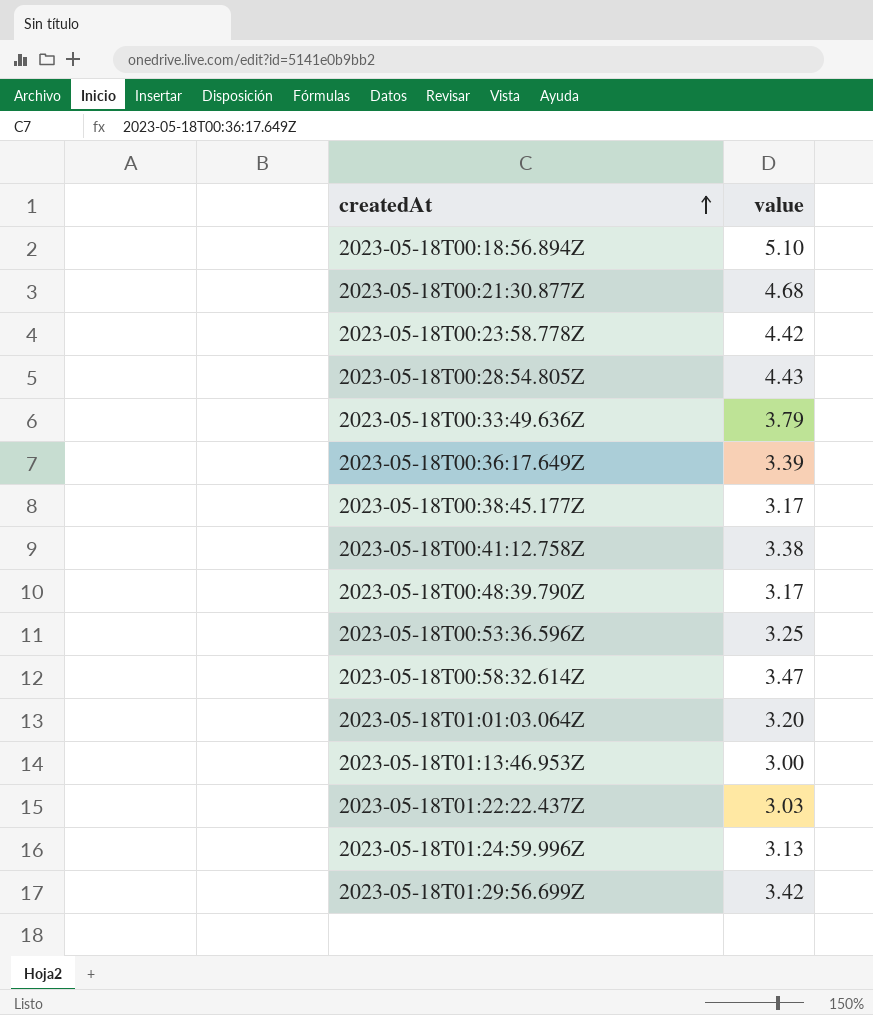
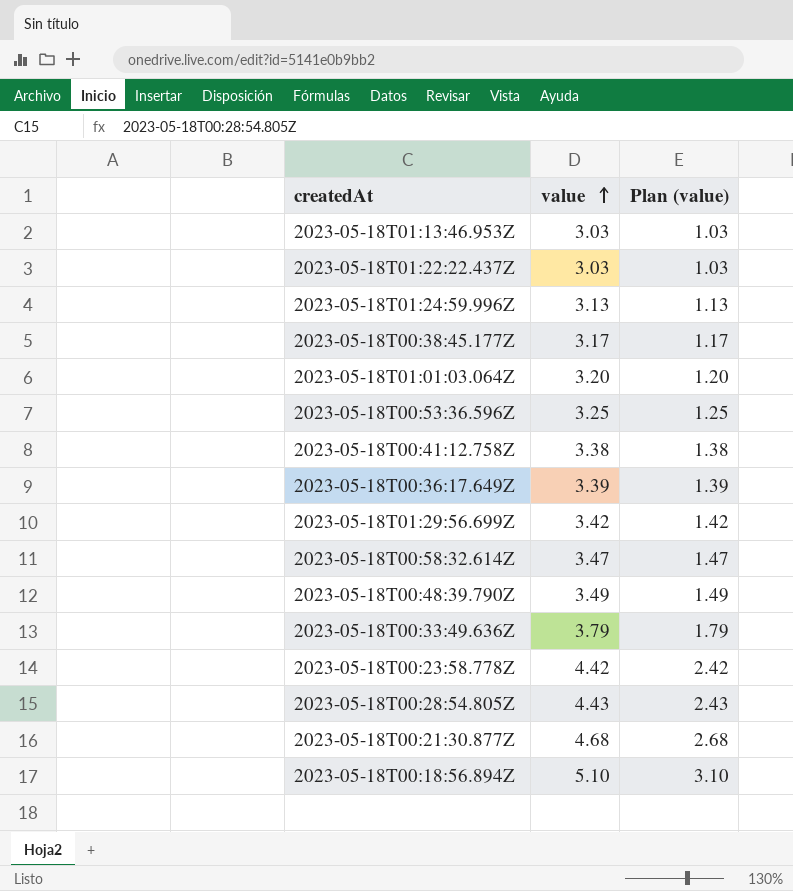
row order: createdAt ascending -> value ascending
column Plan (value) | formula: none -> [value] - 2
2023-05-18T01:13:46.953Z | value: 3.00 -> 3.03
2023-05-18T00:48:39.790Z | value: 3.17 -> 3.49

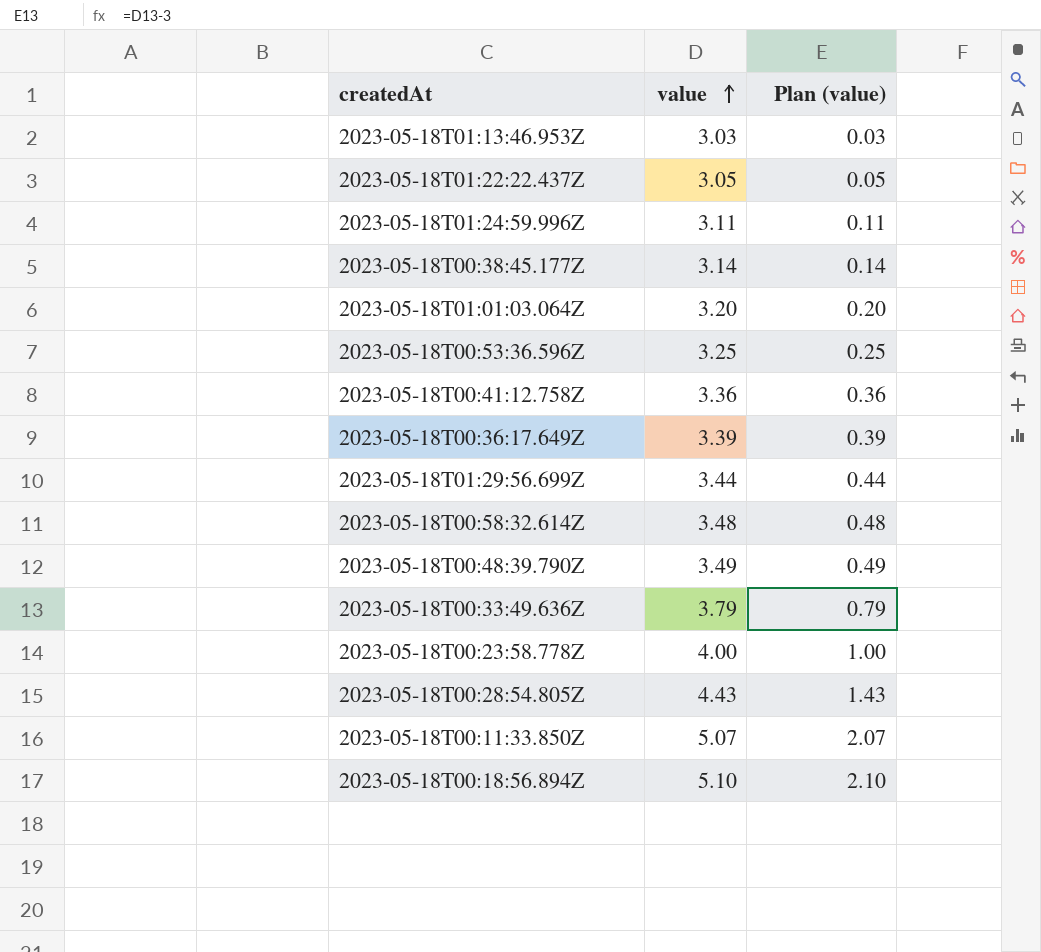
column Plan (value) | formula: [value] - 2 -> [value] - 3
row 2023-05-18T00:21:30.877Z: 4.68 | 2.68 -> none
2023-05-18T01:22:22.437Z | value: 3.03 -> 3.05
2023-05-18T01:24:59.996Z | value: 3.13 -> 3.11
2023-05-18T00:38:45.177Z | value: 3.17 -> 3.14
2023-05-18T00:41:12.758Z | value: 3.38 -> 3.36
2023-05-18T01:29:56.699Z | value: 3.42 -> 3.44
2023-05-18T00:58:32.614Z | value: 3.47 -> 3.48
2023-05-18T00:23:58.778Z | value: 4.42 -> 4.00
row 2023-05-18T00:11:33.850Z: none -> 5.07 | 2.07

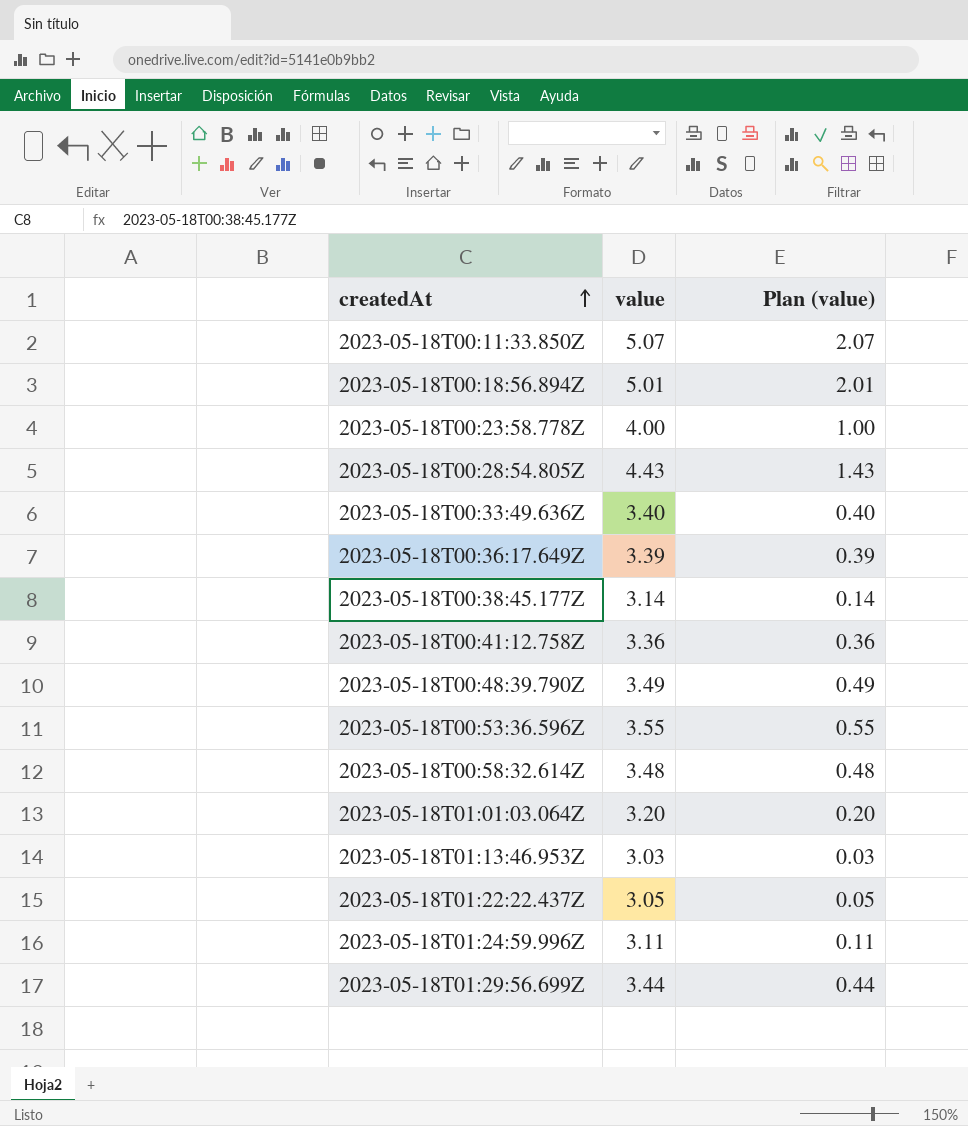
row order: value ascending -> createdAt ascending
2023-05-18T00:18:56.894Z | value: 5.10 -> 5.01
2023-05-18T00:18:56.894Z | Plan (value): 2.10 -> 2.01
2023-05-18T00:33:49.636Z | value: 3.79 -> 3.40
2023-05-18T00:33:49.636Z | Plan (value): 0.79 -> 0.40
2023-05-18T00:53:36.596Z | value: 3.25 -> 3.55
2023-05-18T00:53:36.596Z | Plan (value): 0.25 -> 0.55

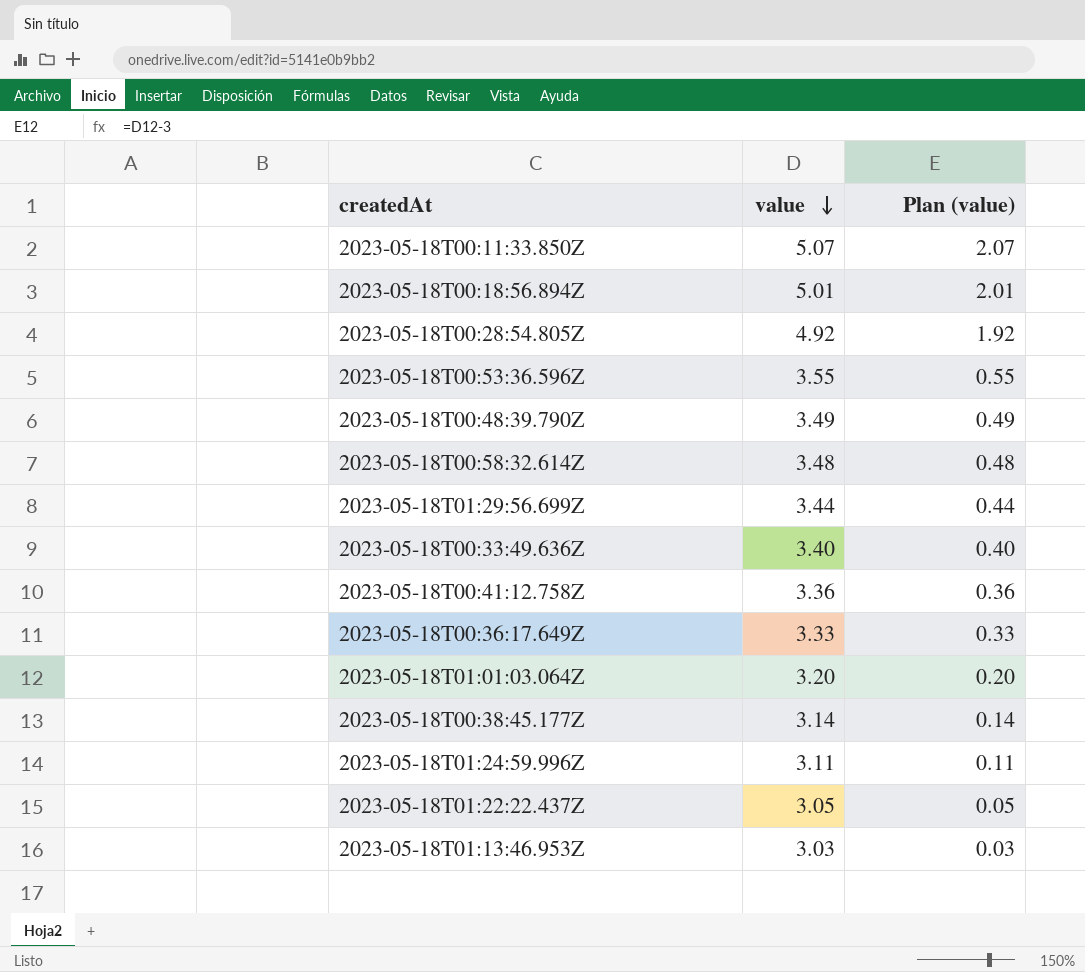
row order: createdAt ascending -> value descending
row 2023-05-18T00:23:58.778Z: 4.00 | 1.00 -> none
2023-05-18T00:28:54.805Z | value: 4.43 -> 4.92
2023-05-18T00:28:54.805Z | Plan (value): 1.43 -> 1.92
2023-05-18T00:36:17.649Z | value: 3.39 -> 3.33
2023-05-18T00:36:17.649Z | Plan (value): 0.39 -> 0.33

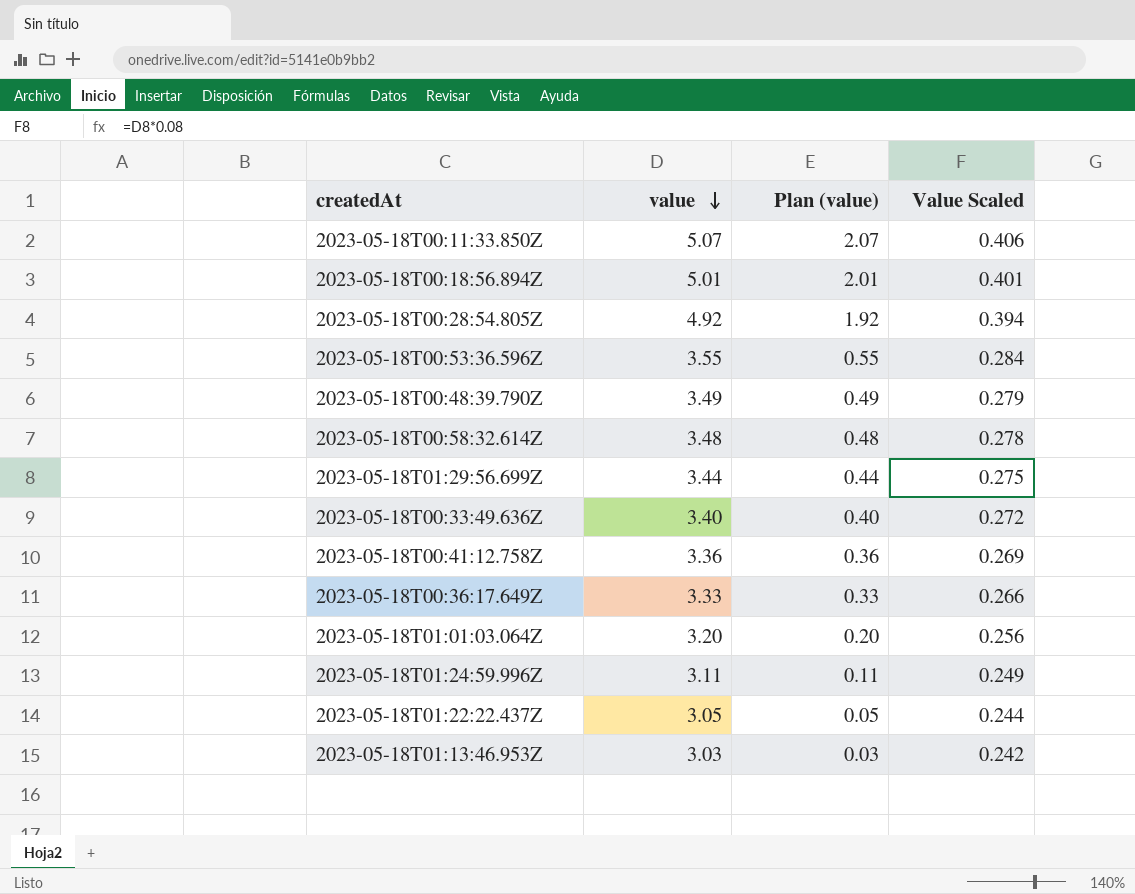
column Value Scaled | formula: none -> [value] * 0.08
row 2023-05-18T00:38:45.177Z: 3.14 | 0.14 -> none

